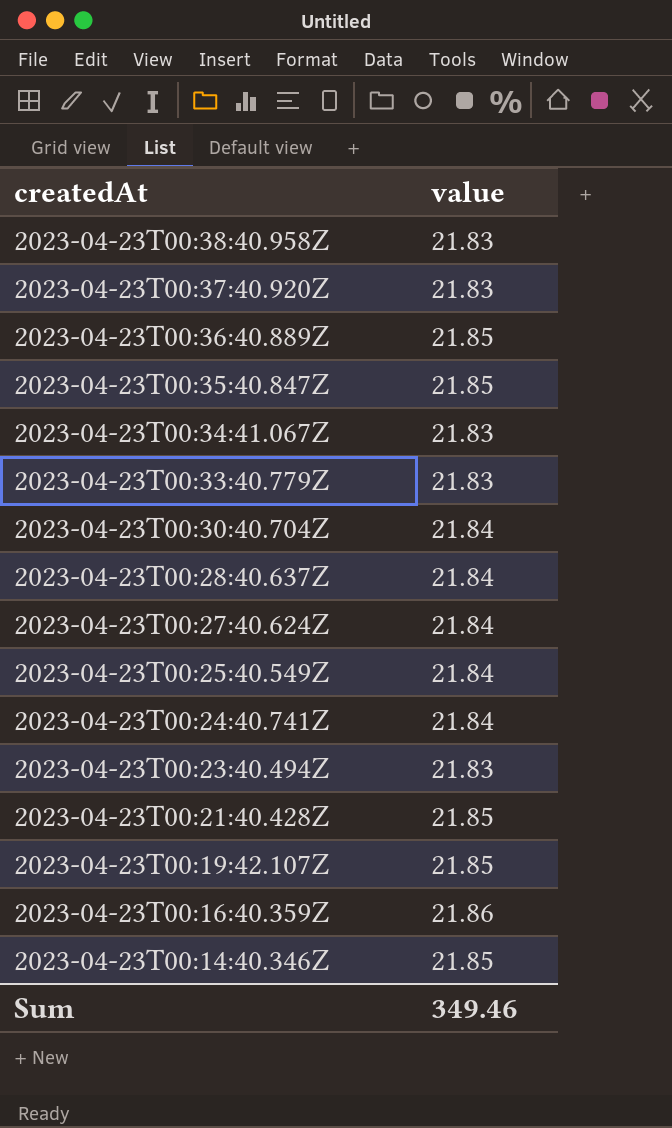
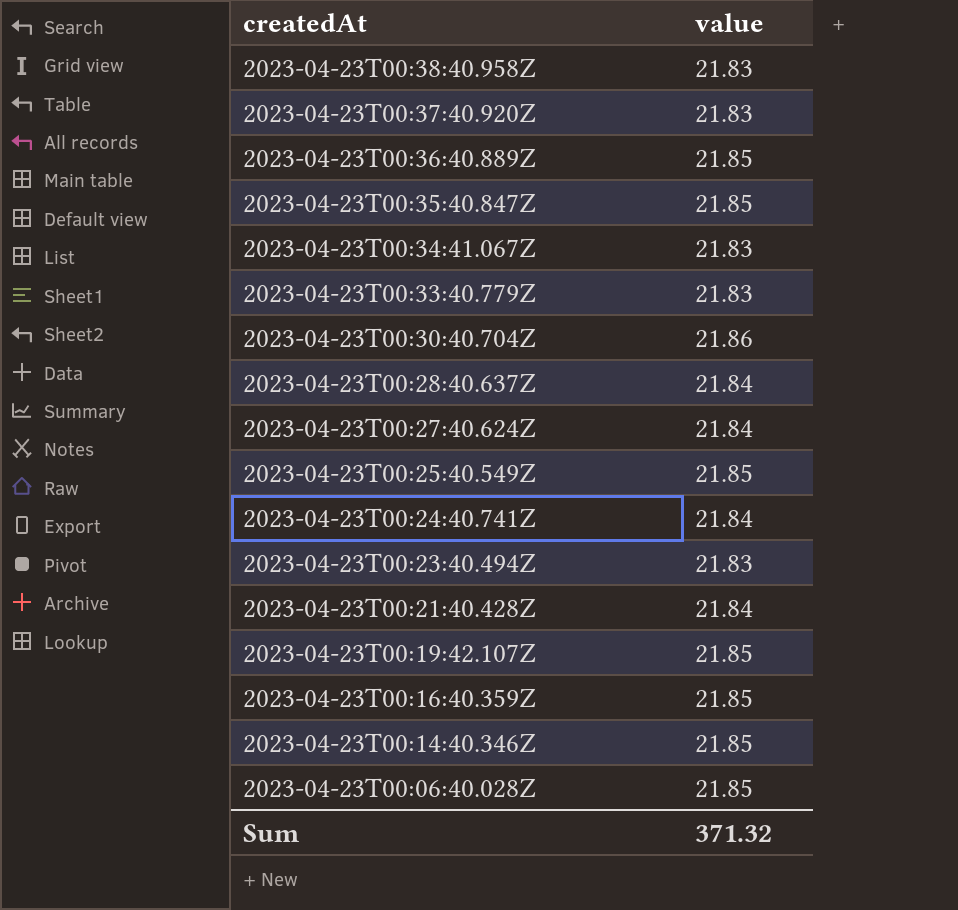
2023-04-23T00:30:40.704Z | value: 21.84 -> 21.86
2023-04-23T00:25:40.549Z | value: 21.84 -> 21.85
2023-04-23T00:21:40.428Z | value: 21.85 -> 21.84
2023-04-23T00:16:40.359Z | value: 21.86 -> 21.85
row 2023-04-23T00:06:40.028Z: none -> 21.85
Sum | value: 349.46 -> 371.32

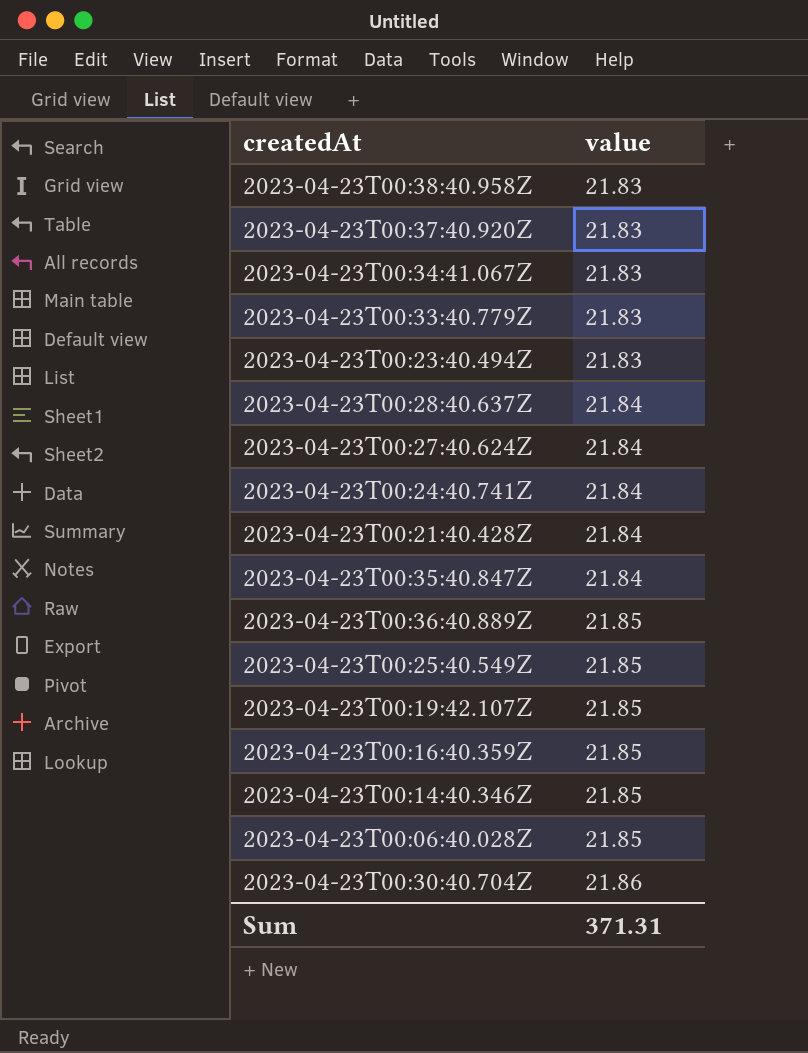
row order: createdAt descending -> value ascending
2023-04-23T00:35:40.847Z | value: 21.85 -> 21.84
Sum | value: 371.32 -> 371.31

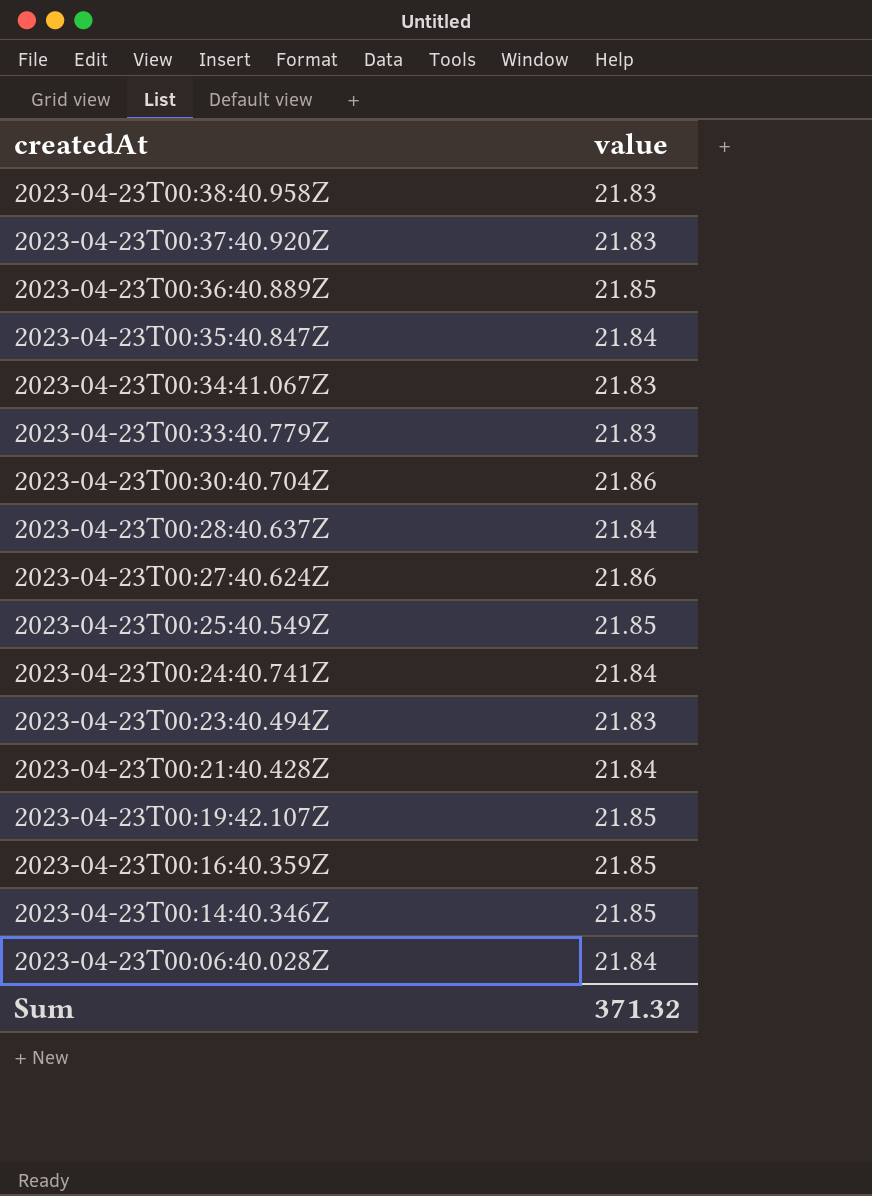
row order: value ascending -> createdAt descending
2023-04-23T00:27:40.624Z | value: 21.84 -> 21.86
2023-04-23T00:06:40.028Z | value: 21.85 -> 21.84
Sum | value: 371.31 -> 371.32

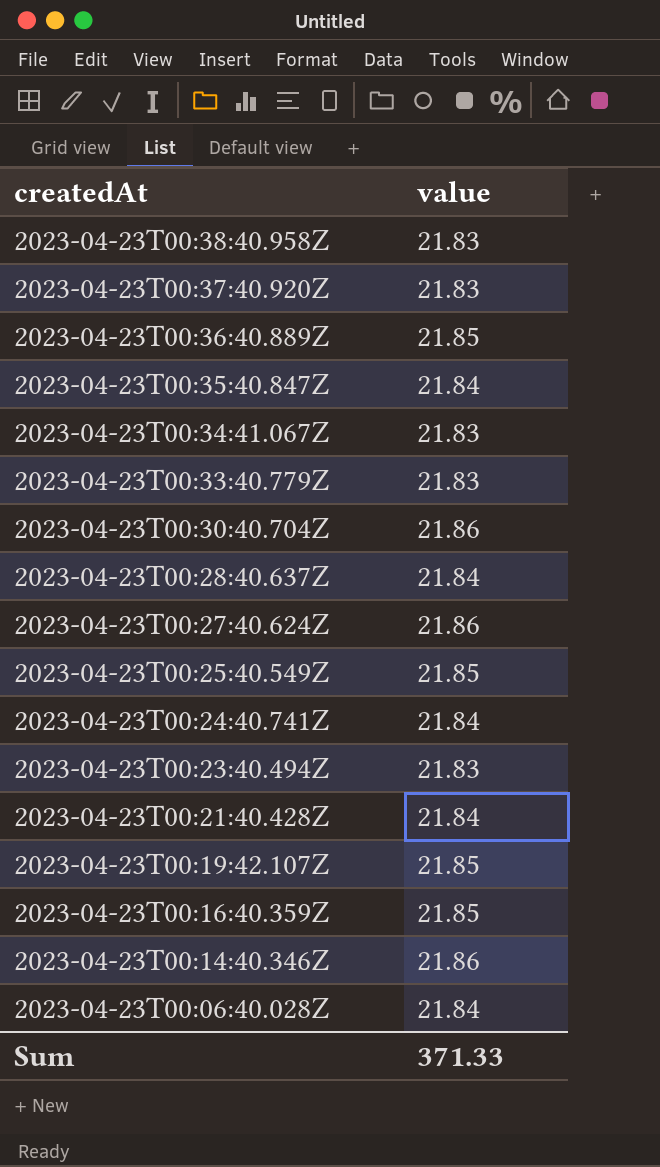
2023-04-23T00:14:40.346Z | value: 21.85 -> 21.86
Sum | value: 371.32 -> 371.33

